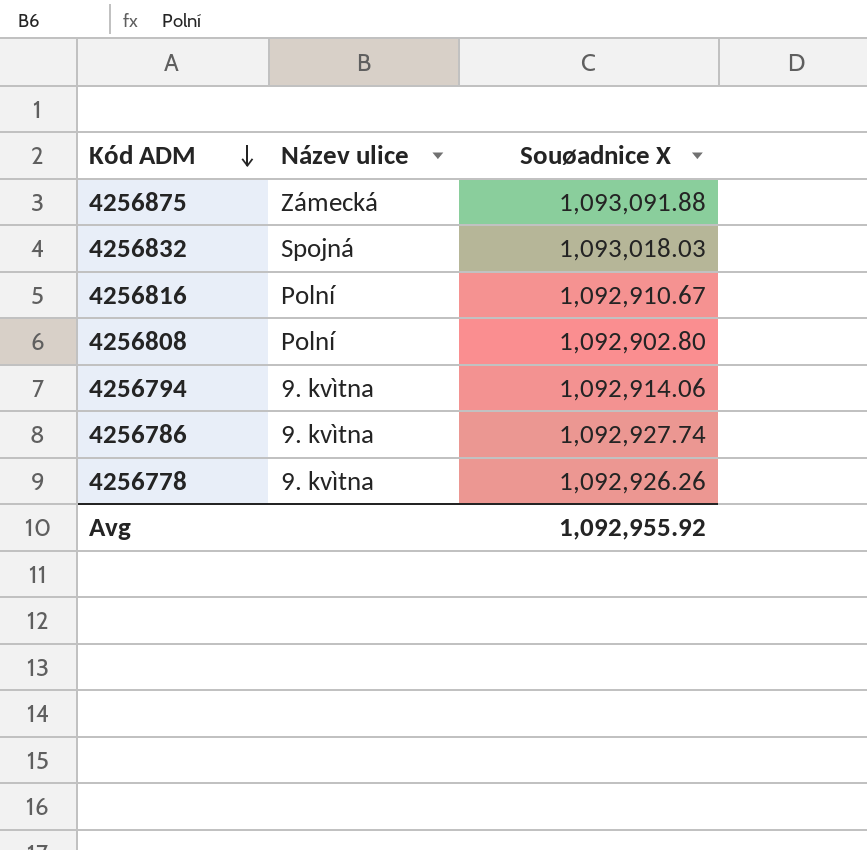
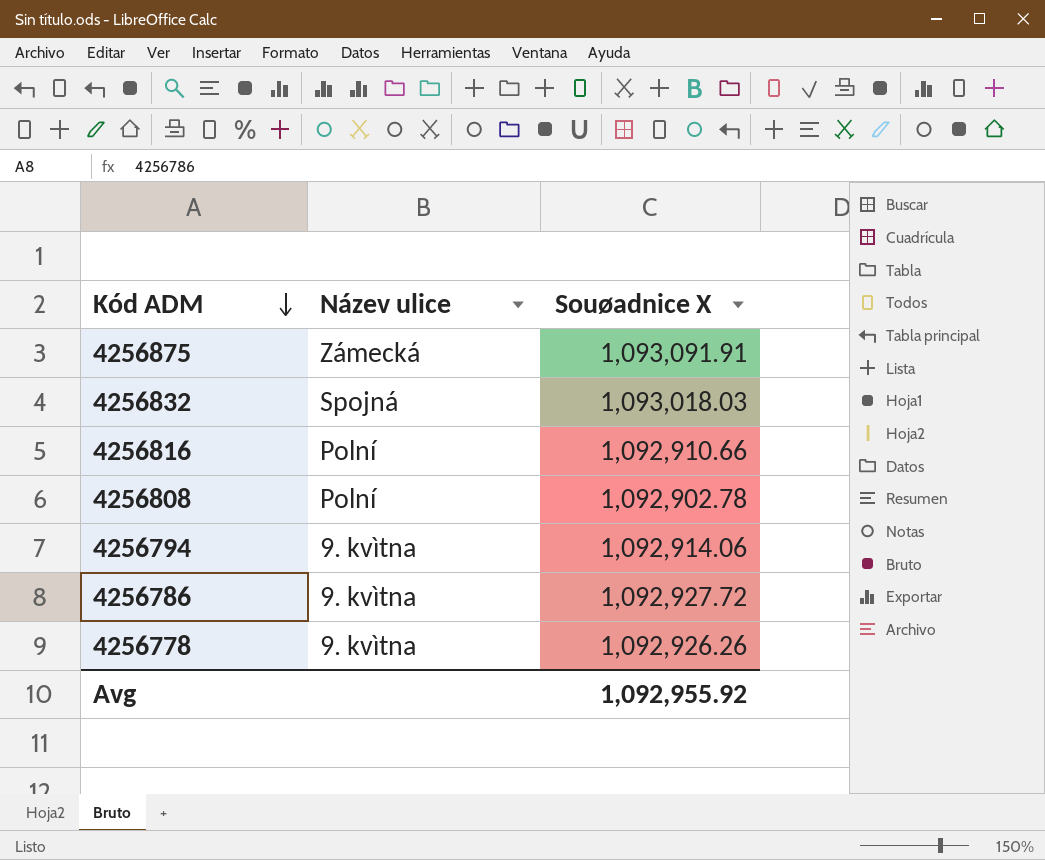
4256875 | Souøadnice X: 1,093,091.88 -> 1,093,091.91
4256816 | Souøadnice X: 1,092,910.67 -> 1,092,910.66
4256808 | Souøadnice X: 1,092,902.80 -> 1,092,902.78
4256786 | Souøadnice X: 1,092,927.74 -> 1,092,927.72

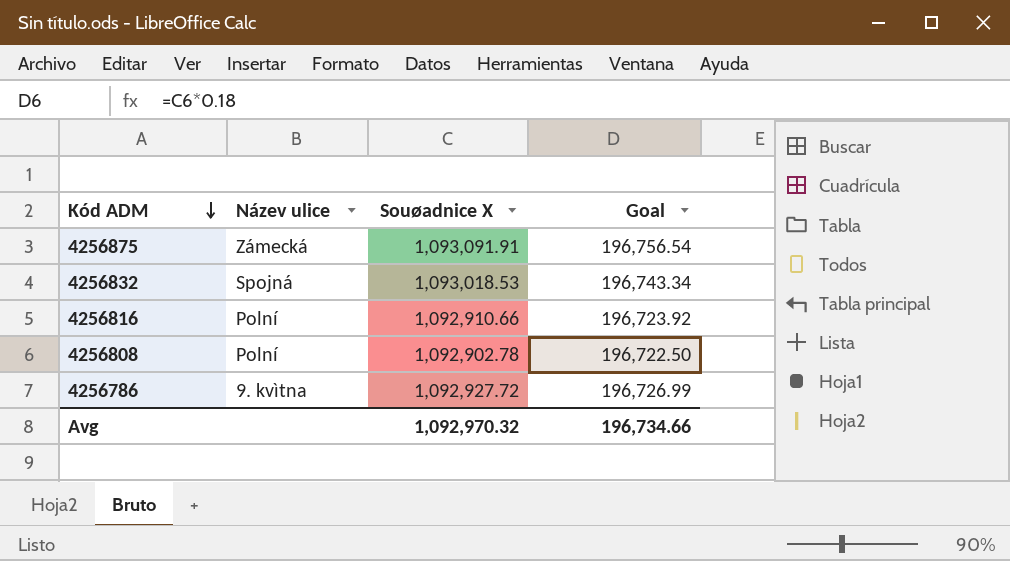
column Goal | formula: none -> [Souøadnice X] * 0.18
row 4256794: 9. kvìtna | 1,092,914.06 -> none
row 4256778: 9. kvìtna | 1,092,926.26 -> none
4256832 | Souøadnice X: 1,093,018.03 -> 1,093,018.53
Avg | Souøadnice X: 1,092,955.92 -> 1,092,970.32

